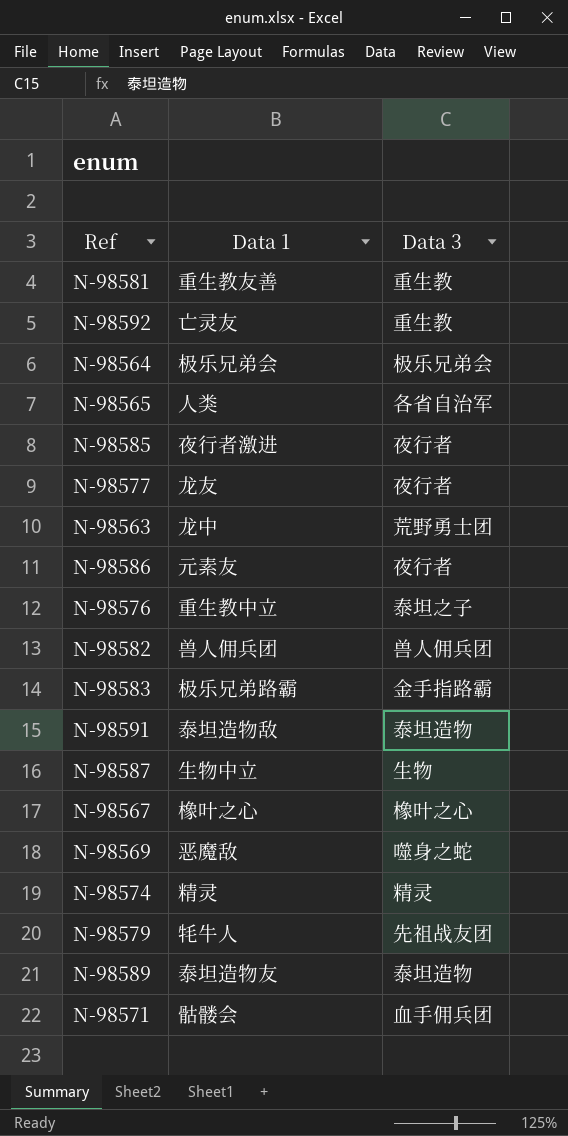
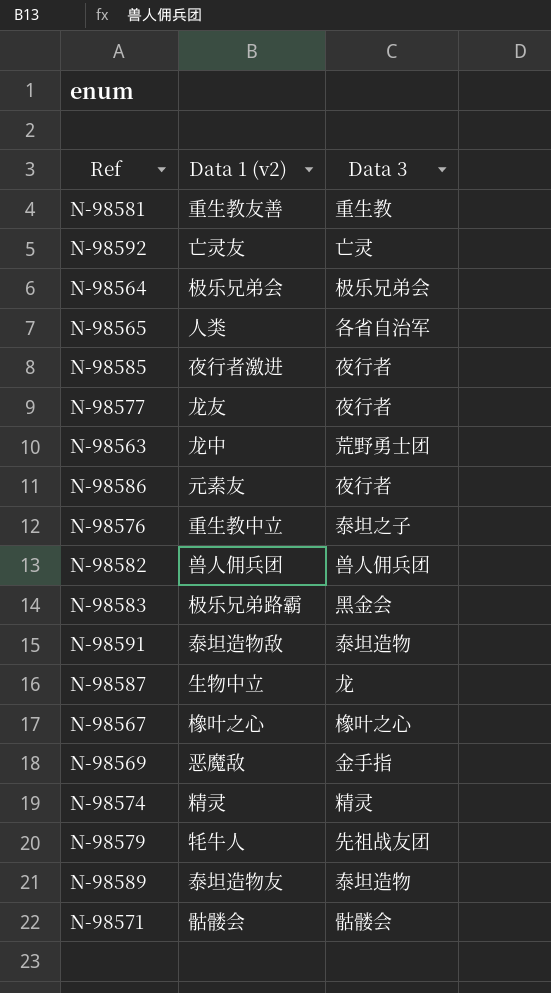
column name: Data 1 -> Data 1 (v2)
N-98592 | Data 3: 重生教 -> 亡灵
N-98583 | Data 3: 金手指路霸 -> 黑金会
N-98587 | Data 3: 生物 -> 龙
N-98569 | Data 3: 噬身之蛇 -> 金手指
N-98571 | Data 3: 血手佣兵团 -> 骷髅会

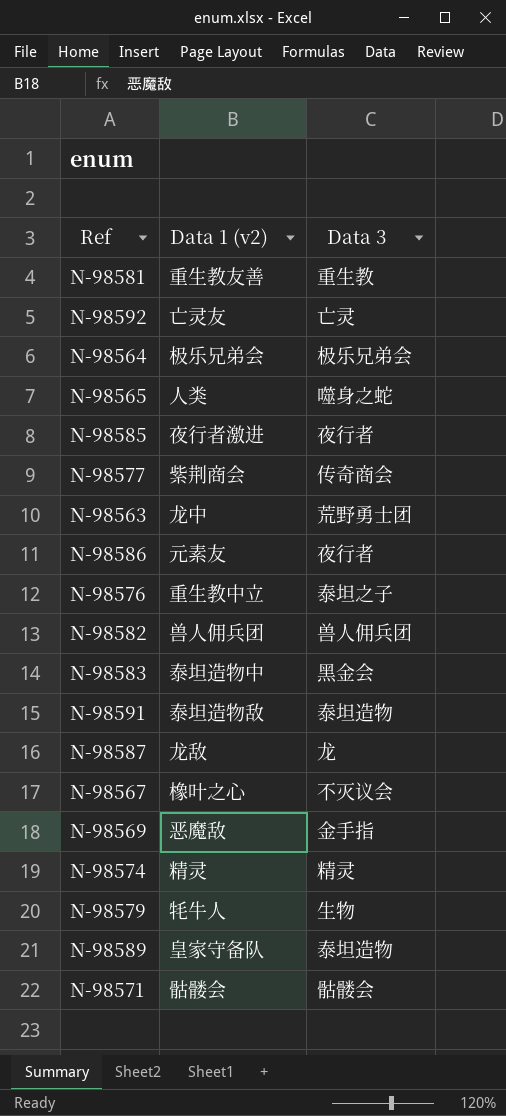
N-98565 | Data 3: 各省自治军 -> 噬身之蛇
N-98577 | Data 1 (v2): 龙友 -> 紫荆商会
N-98577 | Data 3: 夜行者 -> 传奇商会
N-98583 | Data 1 (v2): 极乐兄弟路霸 -> 泰坦造物中
N-98587 | Data 1 (v2): 生物中立 -> 龙敌
N-98567 | Data 3: 橡叶之心 -> 不灭议会
N-98579 | Data 3: 先祖战友团 -> 生物
N-98589 | Data 1 (v2): 泰坦造物友 -> 皇家守备队

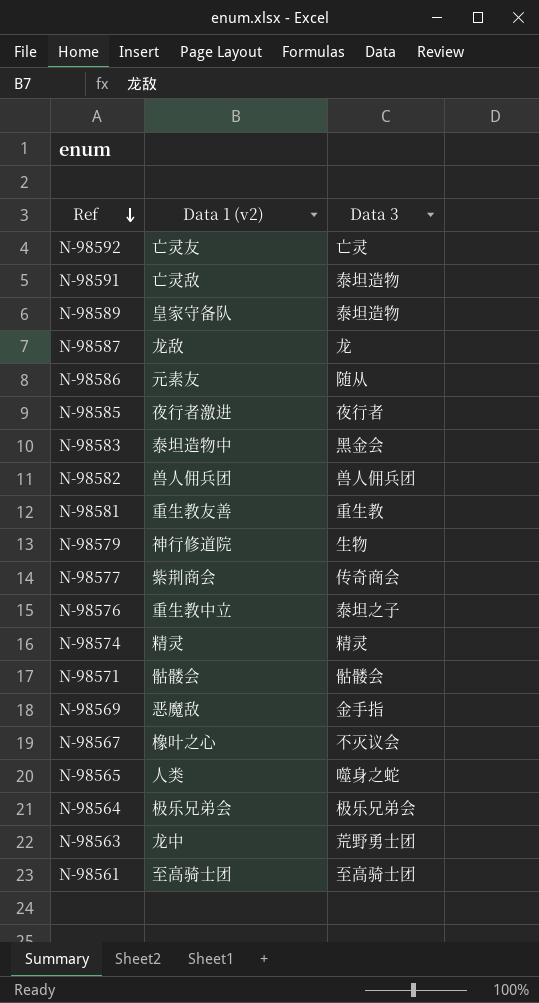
row order: none -> Ref descending
N-98591 | Data 1 (v2): 泰坦造物敌 -> 亡灵敌
N-98586 | Data 3: 夜行者 -> 随从
N-98579 | Data 1 (v2): 牦牛人 -> 神行修道院
row N-98561: none -> 至高骑士团 | 至高骑士团

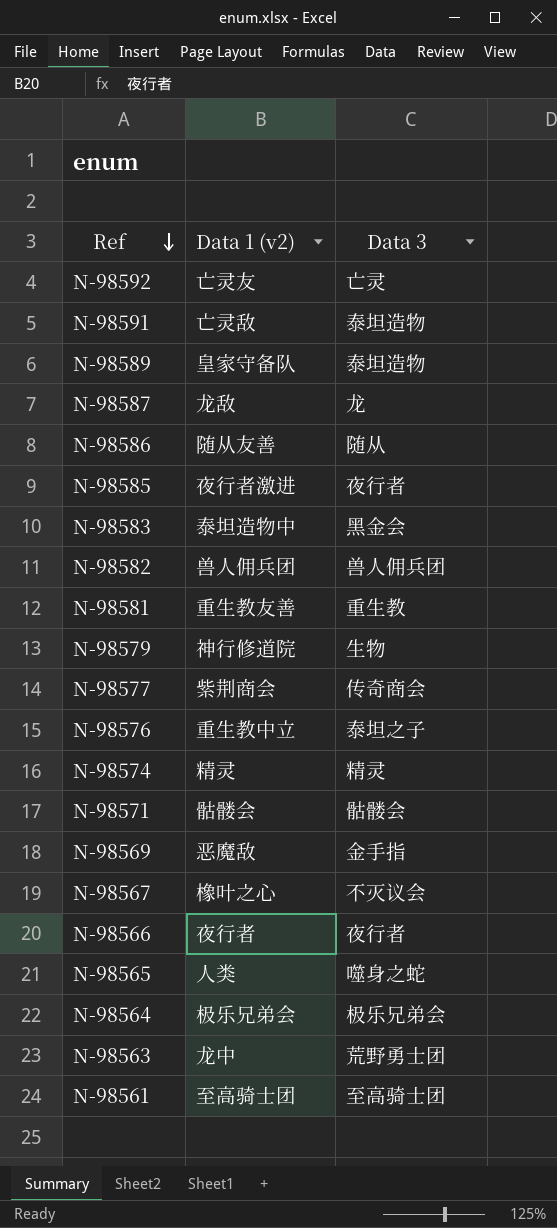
N-98586 | Data 1 (v2): 元素友 -> 随从友善
row N-98566: none -> 夜行者 | 夜行者

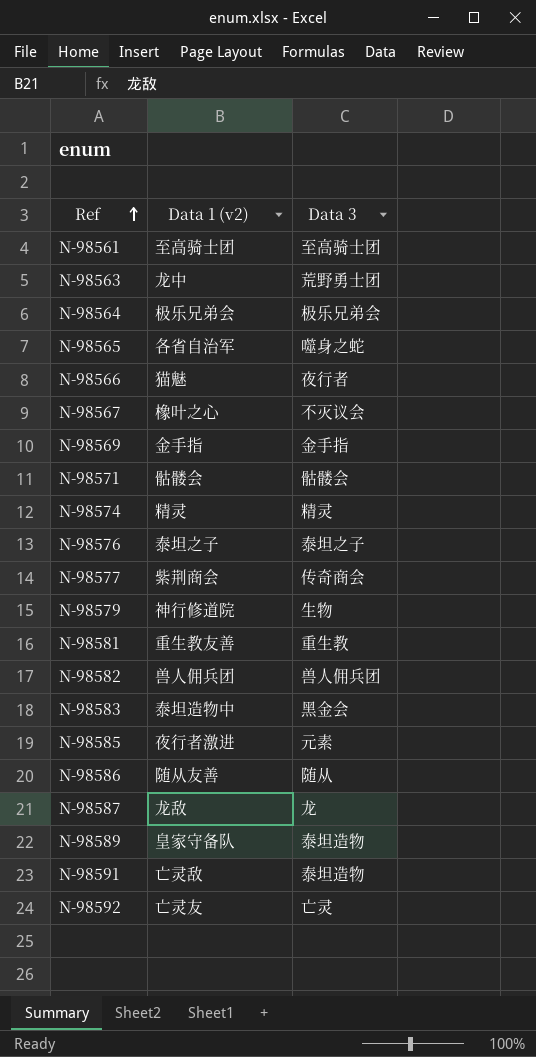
row order: Ref descending -> Ref ascending
N-98565 | Data 1 (v2): 人类 -> 各省自治军
N-98566 | Data 1 (v2): 夜行者 -> 猫魅
N-98569 | Data 1 (v2): 恶魔敌 -> 金手指
N-98576 | Data 1 (v2): 重生教中立 -> 泰坦之子
N-98585 | Data 3: 夜行者 -> 元素

